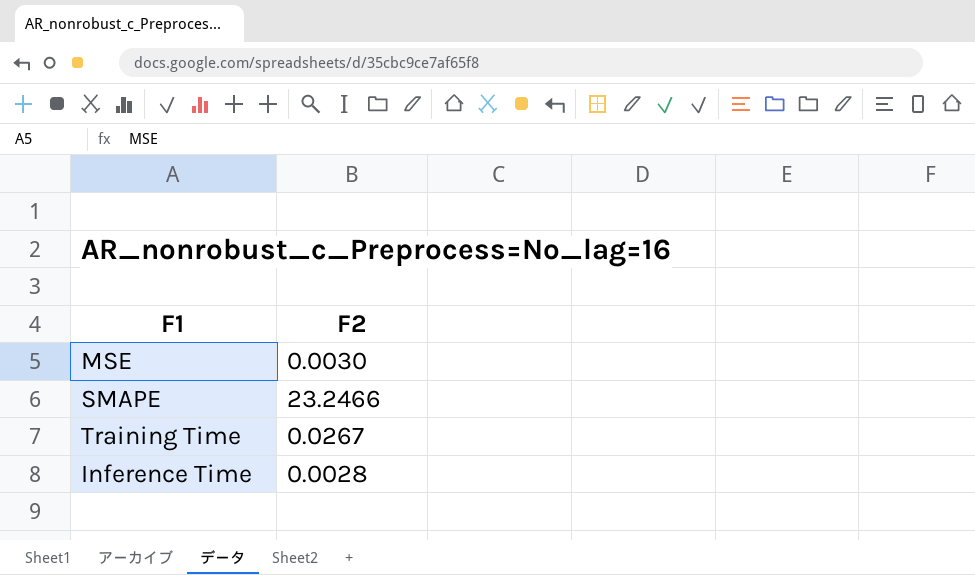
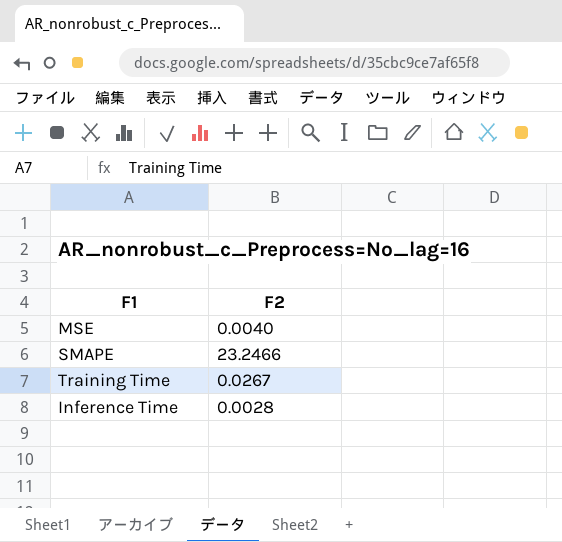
MSE | F2: 0.0030 -> 0.0040

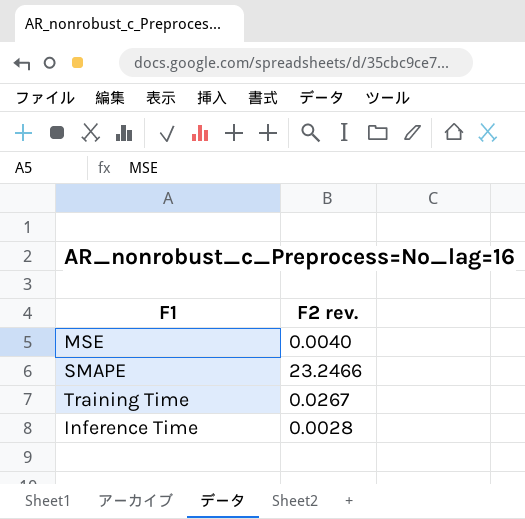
column name: F2 -> F2 rev.

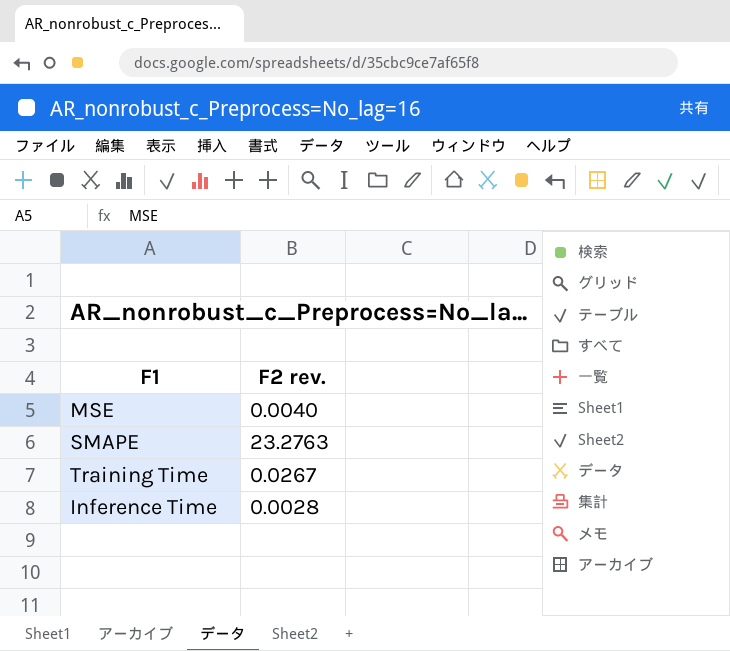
SMAPE | F2 rev.: 23.2466 -> 23.2763

